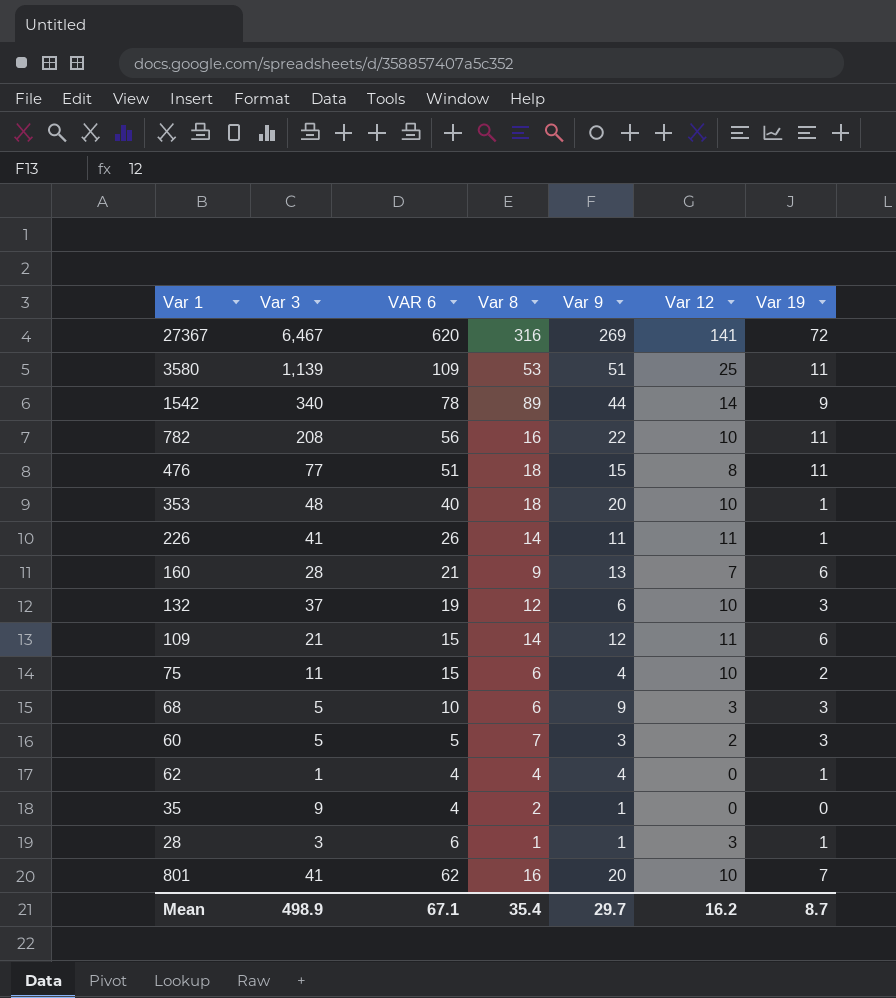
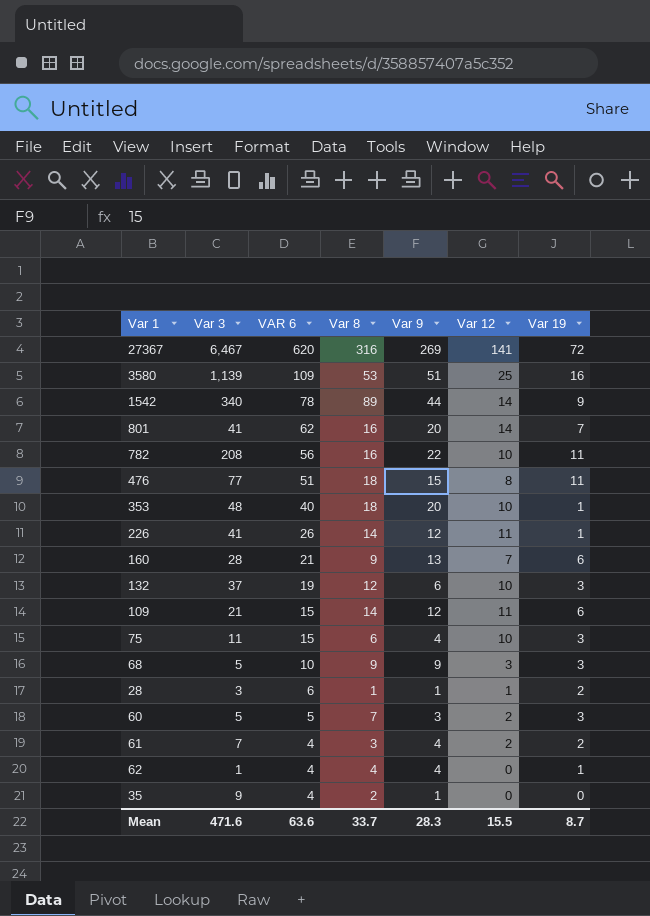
row order: none -> VAR 6 descending
3580 | Var 19: 11 -> 16
801 | Var 12: 10 -> 14
226 | Var 9: 11 -> 12
75 | Var 19: 2 -> 3
68 | Var 8: 6 -> 9
28 | Var 12: 3 -> 1
28 | Var 19: 1 -> 2
row 61: none -> 7 | 4 | 3 | 4 | 2 | 2
Mean | Var 3: 498.9 -> 471.6
Mean | VAR 6: 67.1 -> 63.6
Mean | Var 8: 35.4 -> 33.7
Mean | Var 9: 29.7 -> 28.3
Mean | Var 12: 16.2 -> 15.5

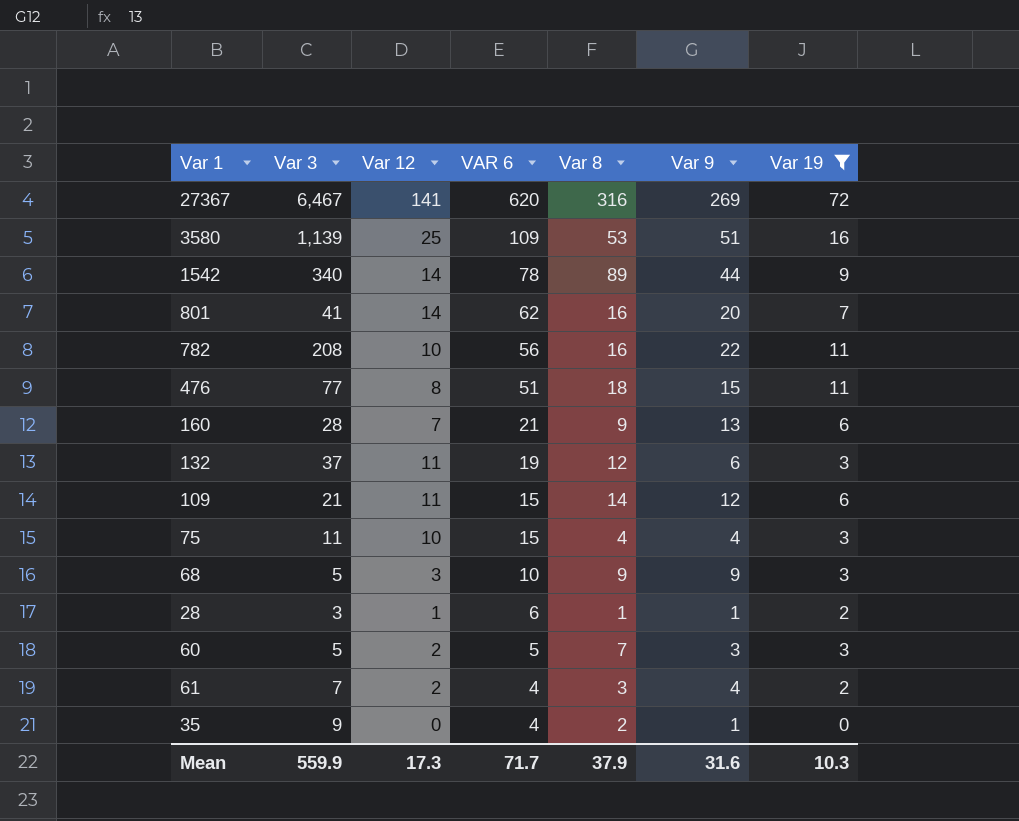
filter: none -> Var 19 != 1
column Var 12 | position: 6 -> 3
132 | Var 12: 10 -> 11
75 | Var 8: 6 -> 4
Mean | Var 3: 471.6 -> 559.9
Mean | Var 12: 15.5 -> 17.3
Mean | VAR 6: 63.6 -> 71.7
Mean | Var 8: 33.7 -> 37.9
Mean | Var 9: 28.3 -> 31.6
Mean | Var 19: 8.7 -> 10.3

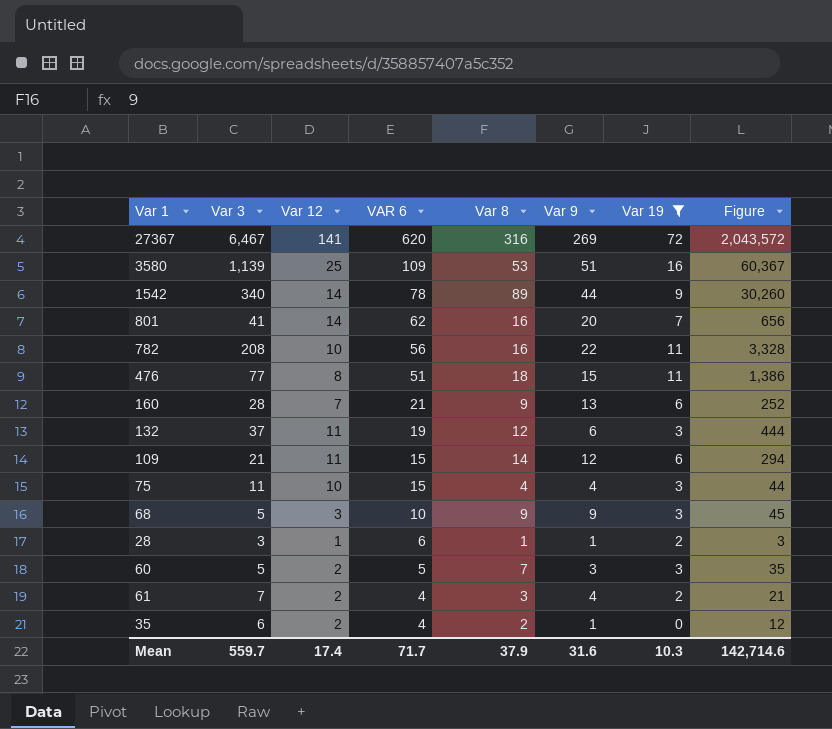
column Figure | formula: none -> [Var 3] * [Var 8]
35 | Var 3: 9 -> 6
35 | Var 12: 0 -> 2
Mean | Var 3: 559.9 -> 559.7
Mean | Var 12: 17.3 -> 17.4

